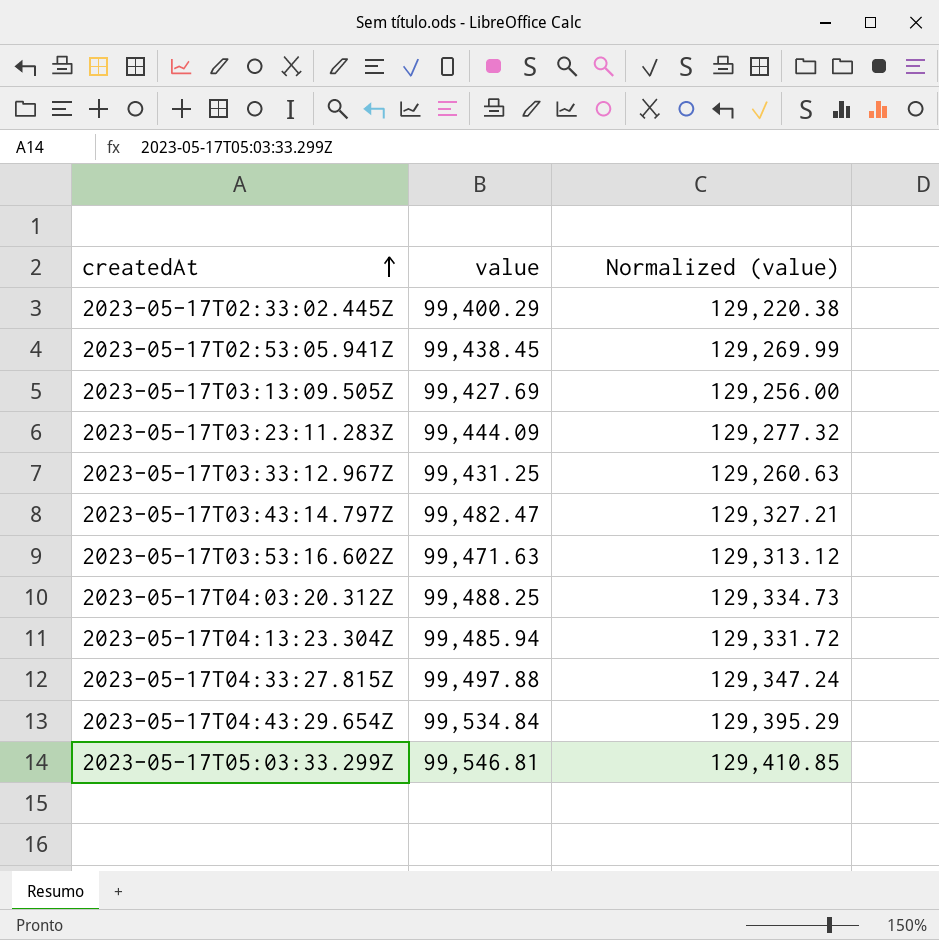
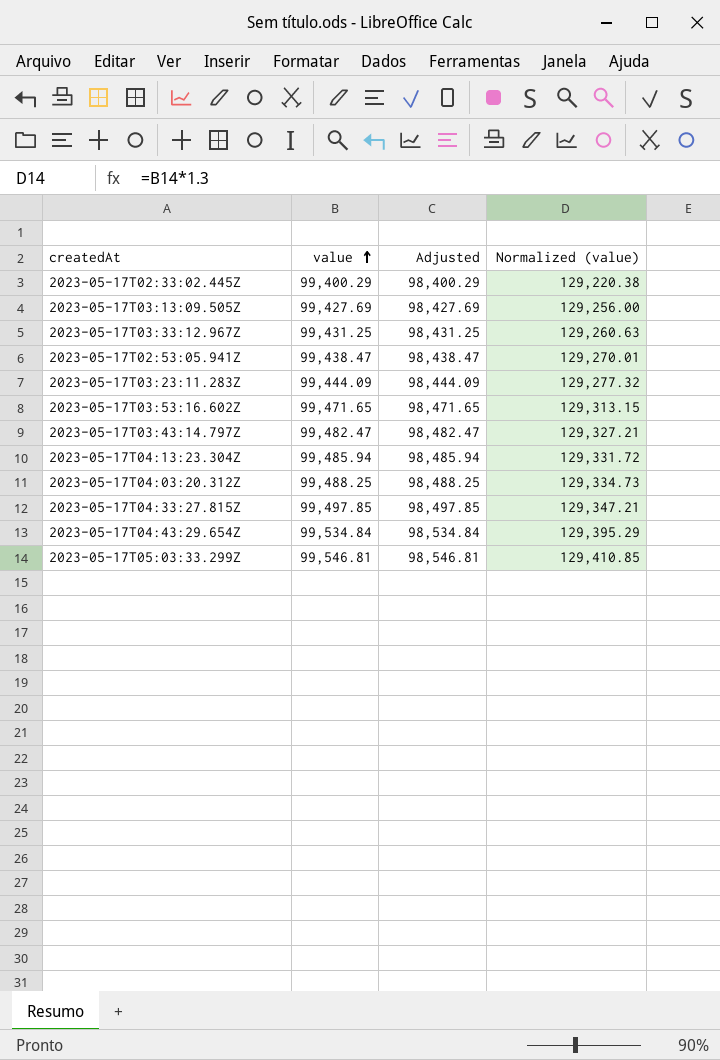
row order: createdAt ascending -> value ascending
column Adjusted | formula: none -> [value] - 1000
2023-05-17T02:53:05.941Z | value: 99,438.45 -> 99,438.47
2023-05-17T02:53:05.941Z | Normalized (value): 129,269.99 -> 129,270.01
2023-05-17T03:53:16.602Z | value: 99,471.63 -> 99,471.65
2023-05-17T03:53:16.602Z | Normalized (value): 129,313.12 -> 129,313.15
2023-05-17T04:33:27.815Z | value: 99,497.88 -> 99,497.85
2023-05-17T04:33:27.815Z | Normalized (value): 129,347.24 -> 129,347.21

